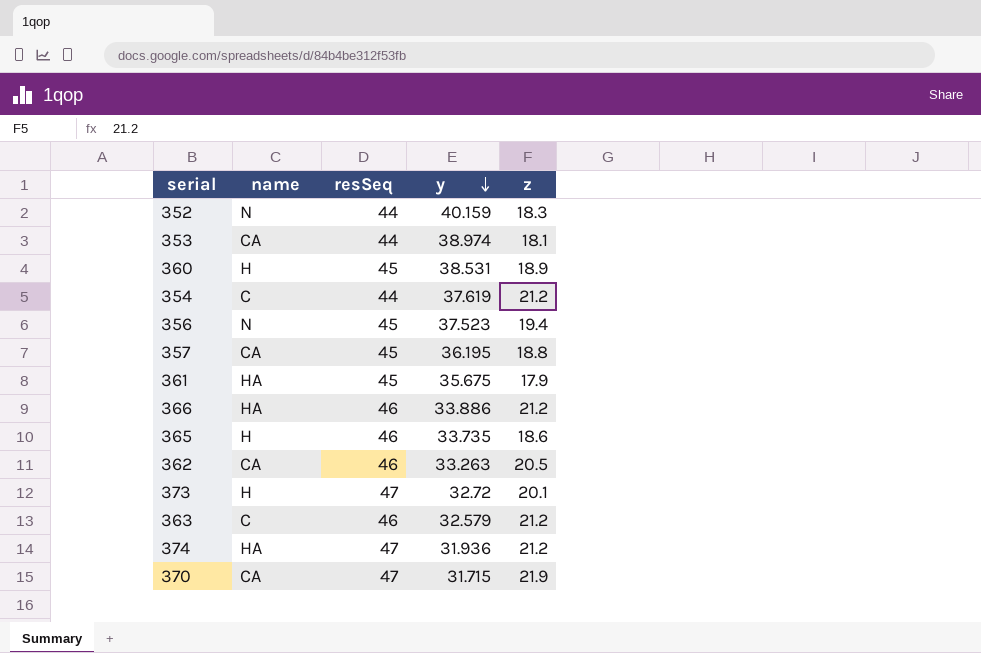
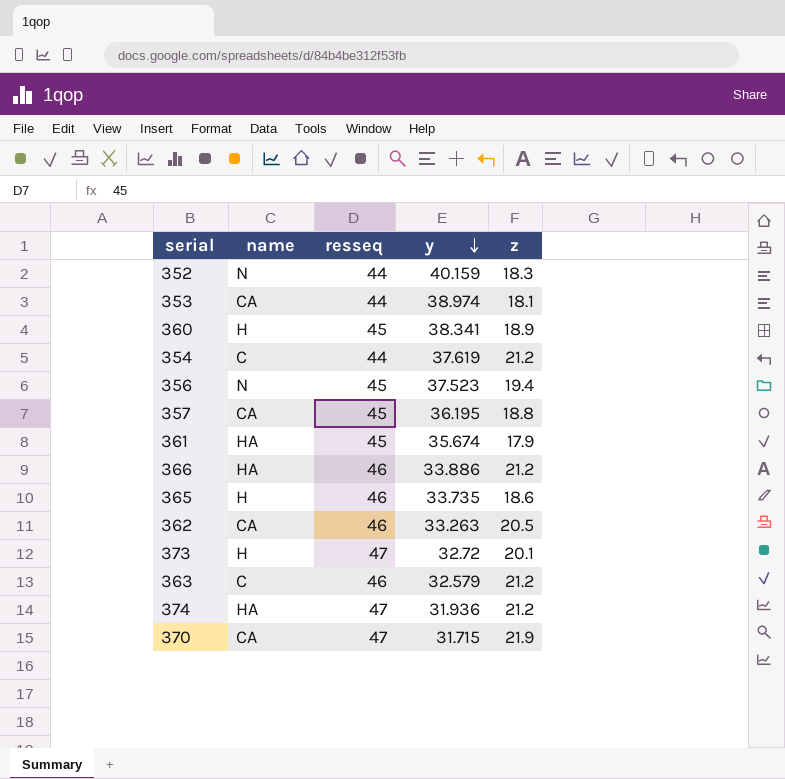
column name: resSeq -> resseq
360 | y: 38.531 -> 38.341
361 | y: 35.675 -> 35.674

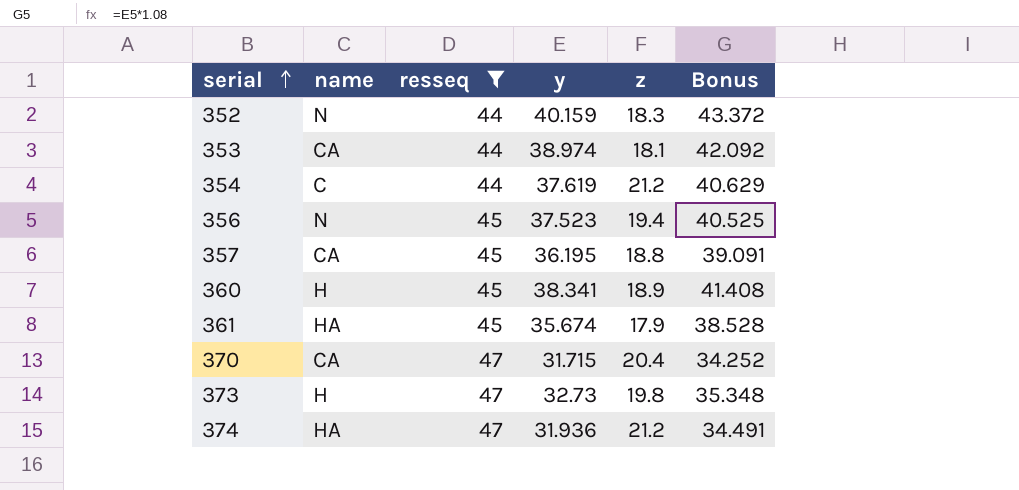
filter: none -> resseq != 46
row order: y descending -> serial ascending
column Bonus | formula: none -> [y] * 1.08
370 | z: 21.9 -> 20.4
373 | y: 32.72 -> 32.73
373 | z: 20.1 -> 19.8

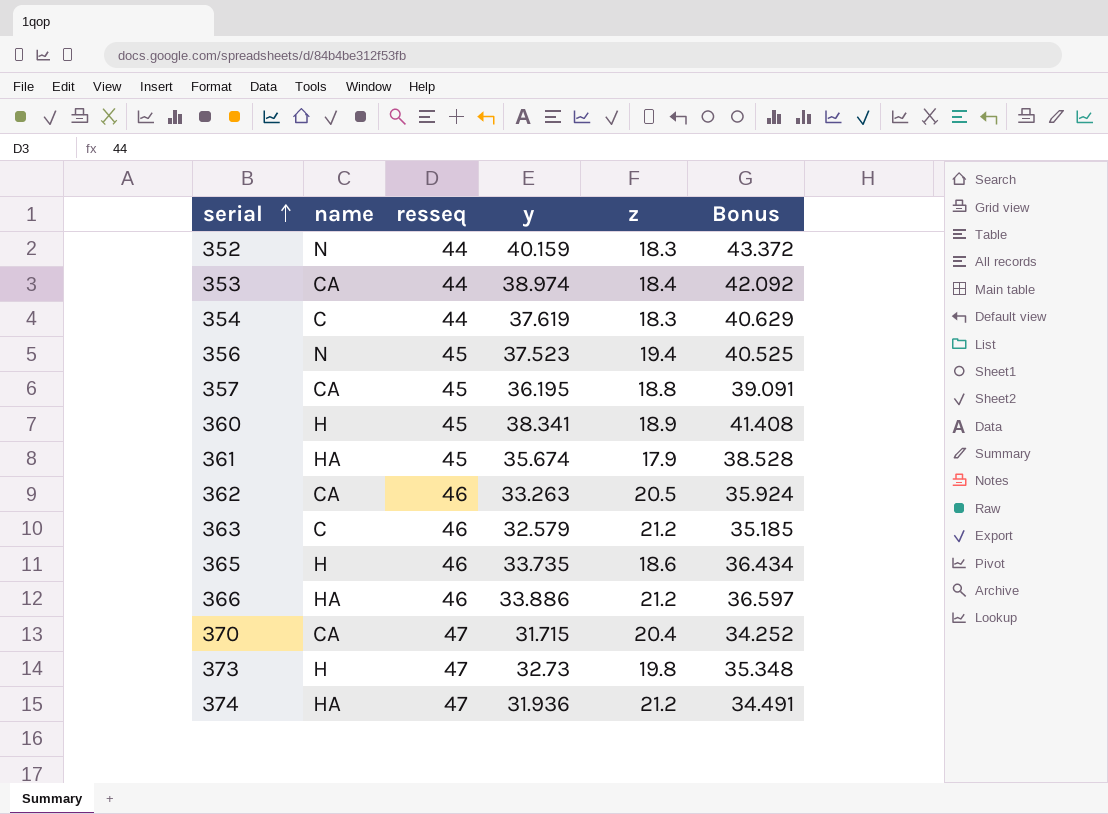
filter: resseq != 46 -> none
353 | z: 18.1 -> 18.4
354 | z: 21.2 -> 18.3

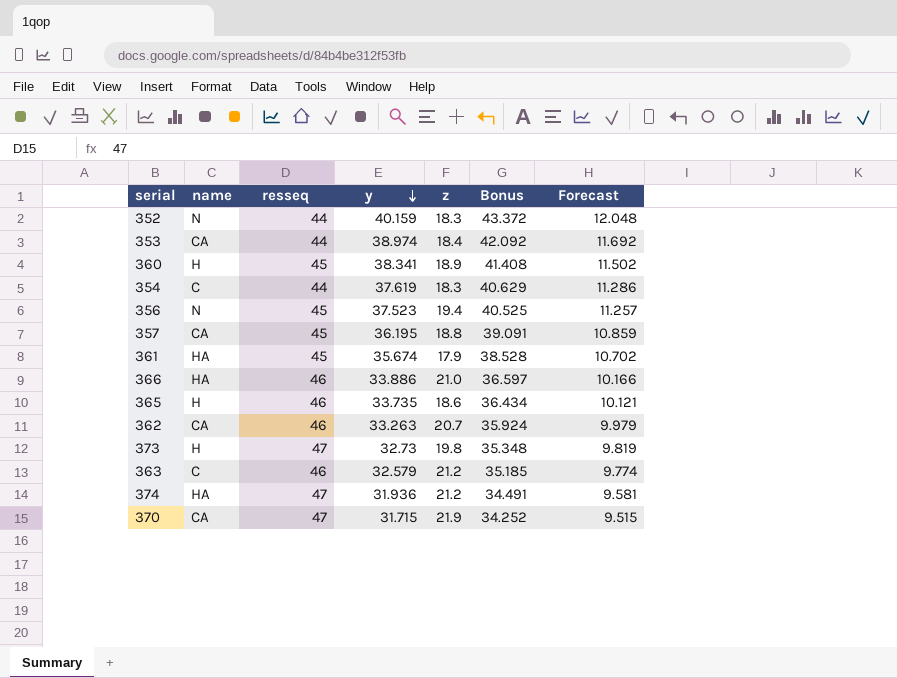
row order: serial ascending -> y descending
column Forecast | formula: none -> [y] * 0.3
366 | z: 21.2 -> 21.0
362 | z: 20.5 -> 20.7
370 | z: 20.4 -> 21.9

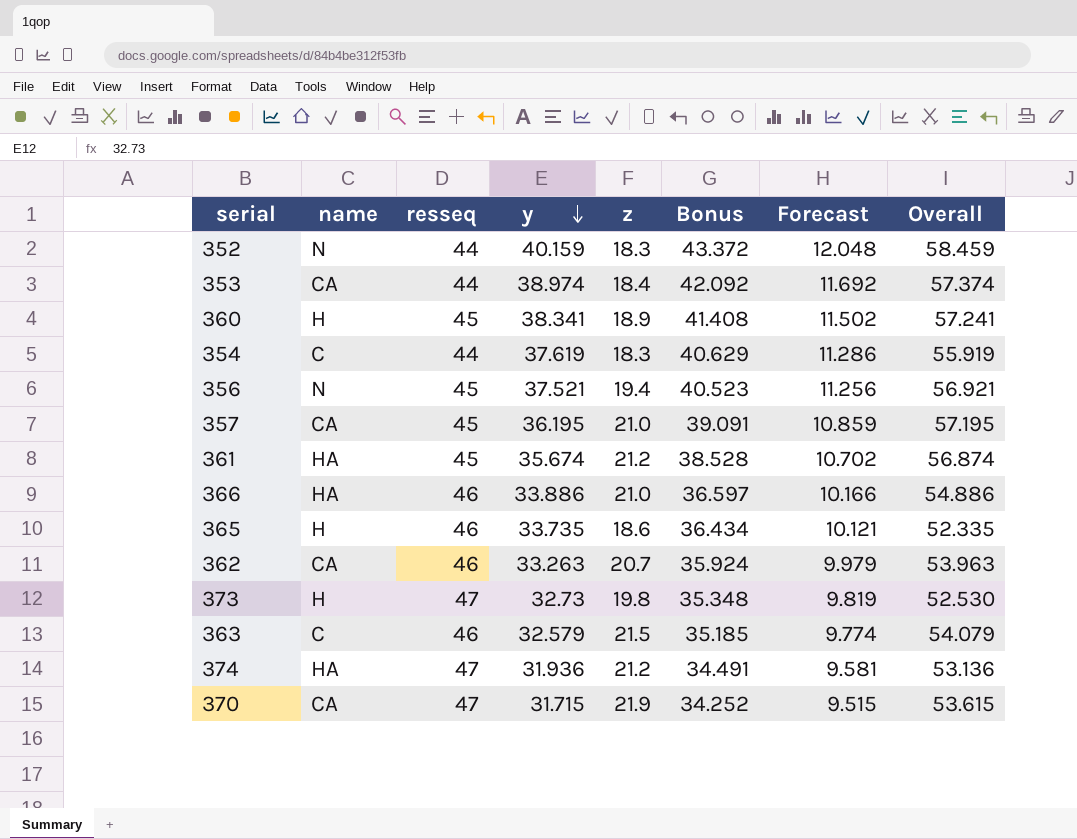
column Overall | formula: none -> [y] + [z]
356 | y: 37.523 -> 37.521
356 | Bonus: 40.525 -> 40.523
356 | Forecast: 11.257 -> 11.256
357 | z: 18.8 -> 21.0
361 | z: 17.9 -> 21.2
363 | z: 21.2 -> 21.5

